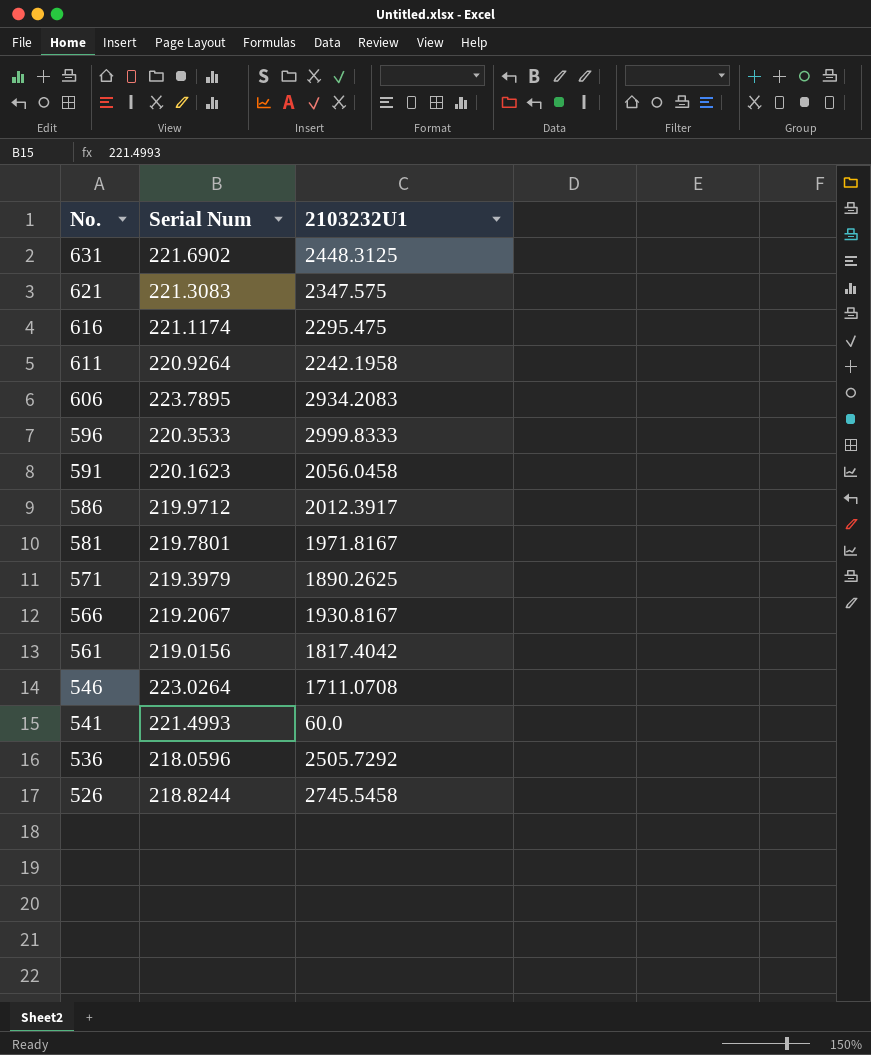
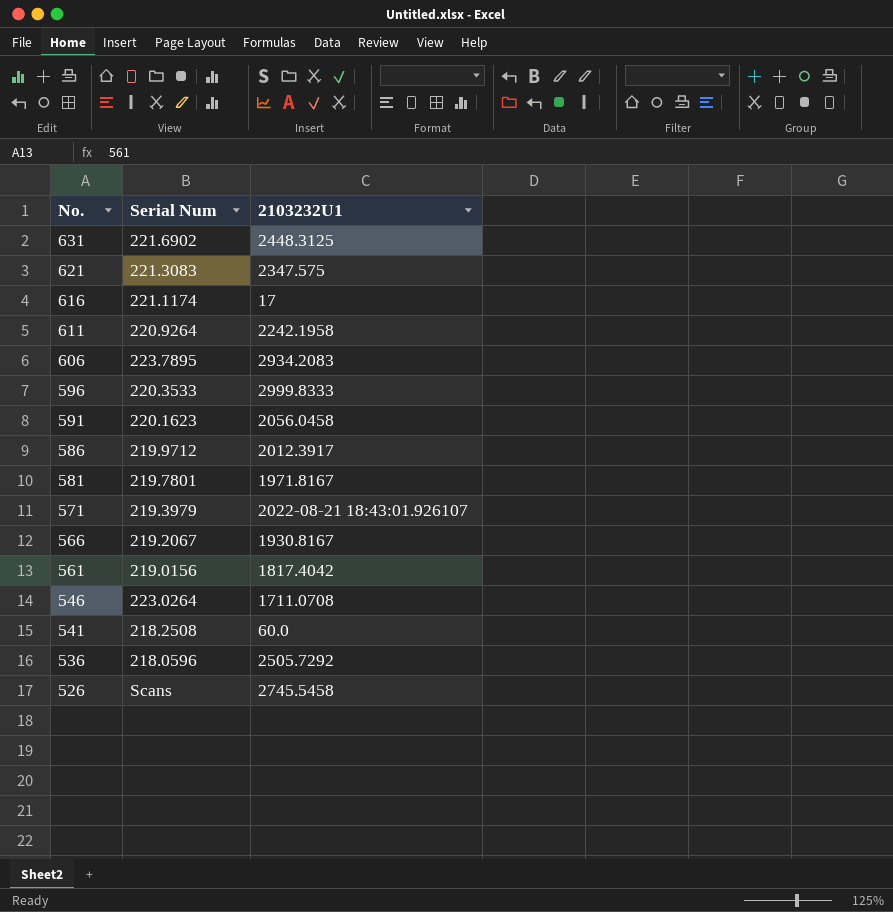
616 | 2103232U1: 2295.475 -> 17
571 | 2103232U1: 1890.2625 -> 2022-08-21 18:43:01.926107
541 | Serial Num: 221.4993 -> 218.2508
526 | Serial Num: 218.8244 -> Scans

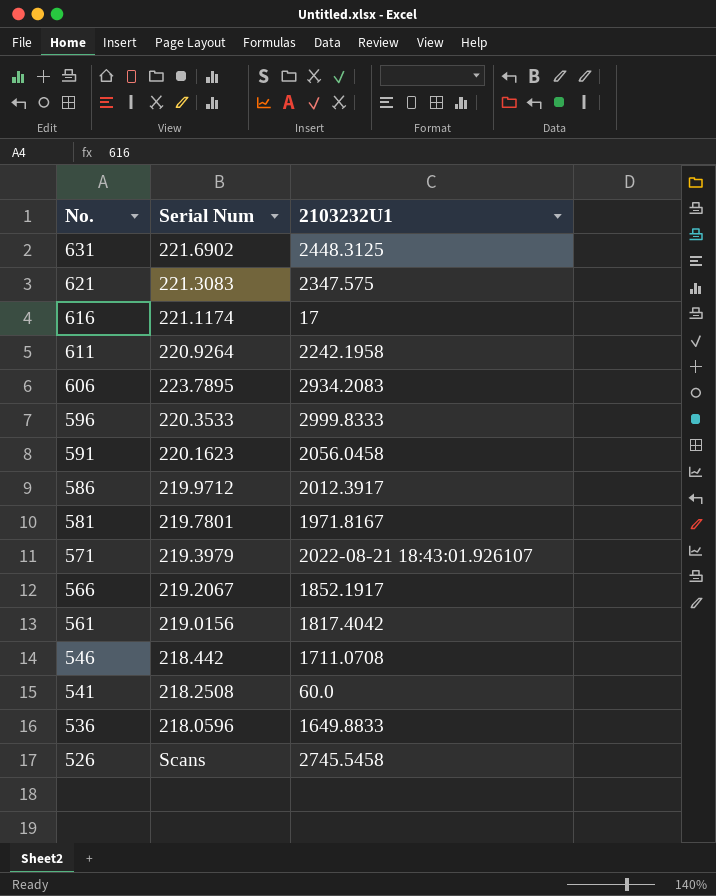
566 | 2103232U1: 1930.8167 -> 1852.1917
546 | Serial Num: 223.0264 -> 218.442
536 | 2103232U1: 2505.7292 -> 1649.8833

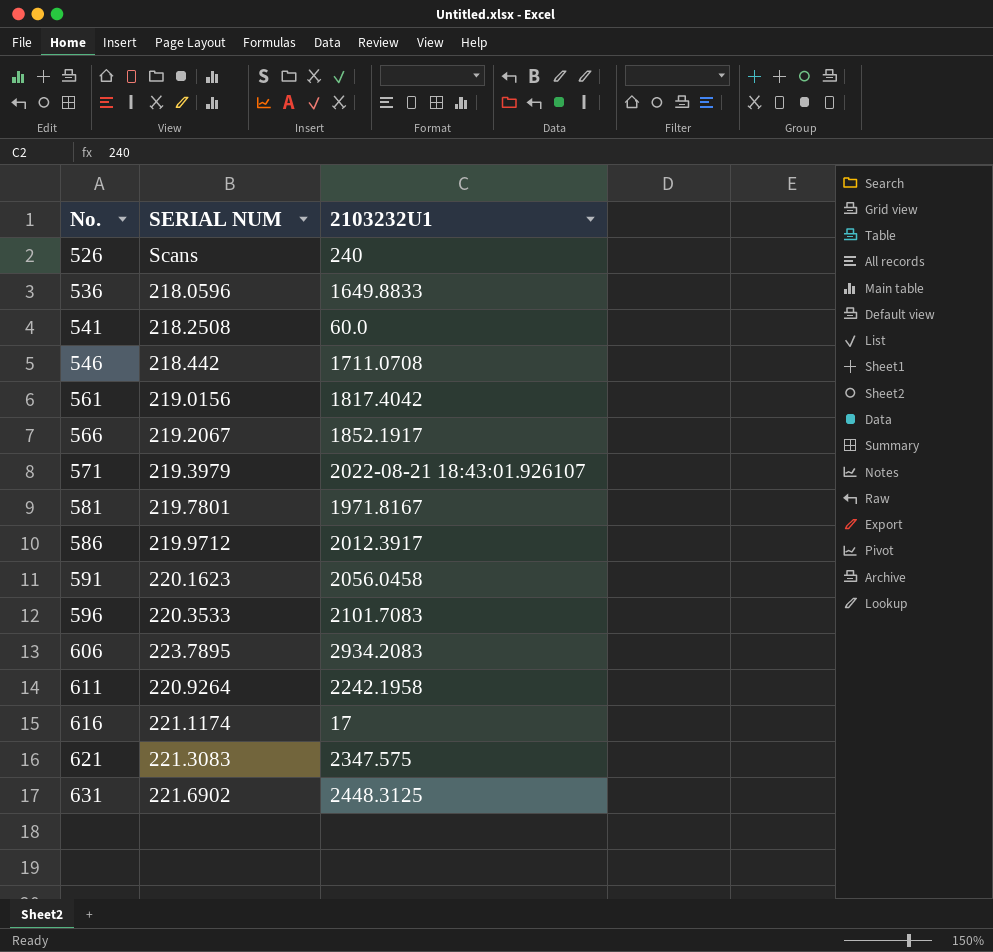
row order: No. descending -> No. ascending
column name: Serial Num -> SERIAL NUM
526 | 2103232U1: 2745.5458 -> 240
596 | 2103232U1: 2999.8333 -> 2101.7083

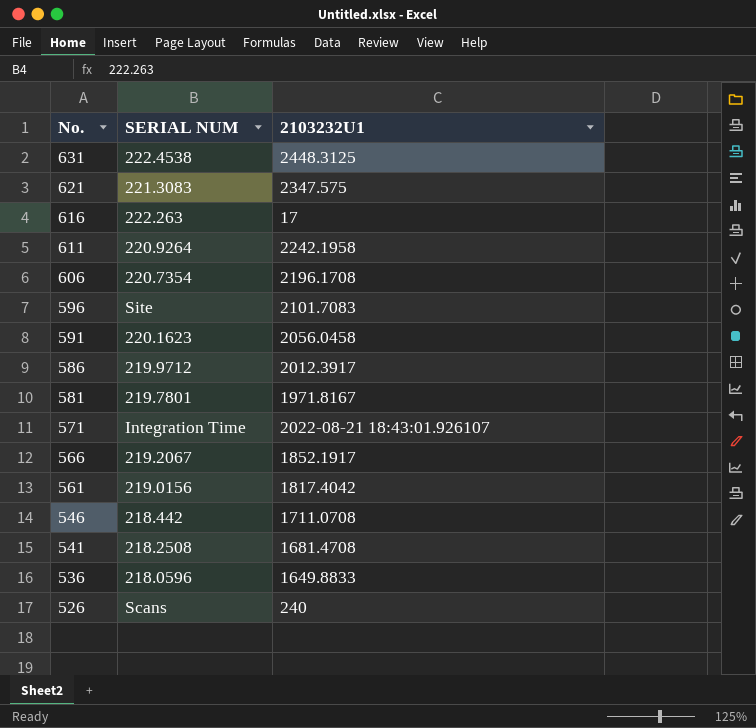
row order: No. ascending -> No. descending
631 | SERIAL NUM: 221.6902 -> 222.4538
616 | SERIAL NUM: 221.1174 -> 222.263
606 | SERIAL NUM: 223.7895 -> 220.7354
606 | 2103232U1: 2934.2083 -> 2196.1708
596 | SERIAL NUM: 220.3533 -> Site
571 | SERIAL NUM: 219.3979 -> Integration Time
541 | 2103232U1: 60.0 -> 1681.4708

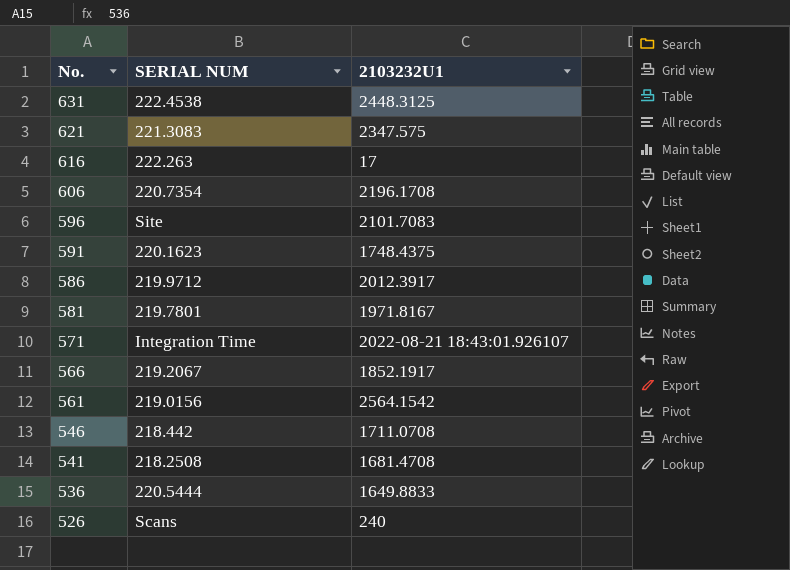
row 611: 220.9264 | 2242.1958 -> none
591 | 2103232U1: 2056.0458 -> 1748.4375
561 | 2103232U1: 1817.4042 -> 2564.1542
536 | SERIAL NUM: 218.0596 -> 220.5444

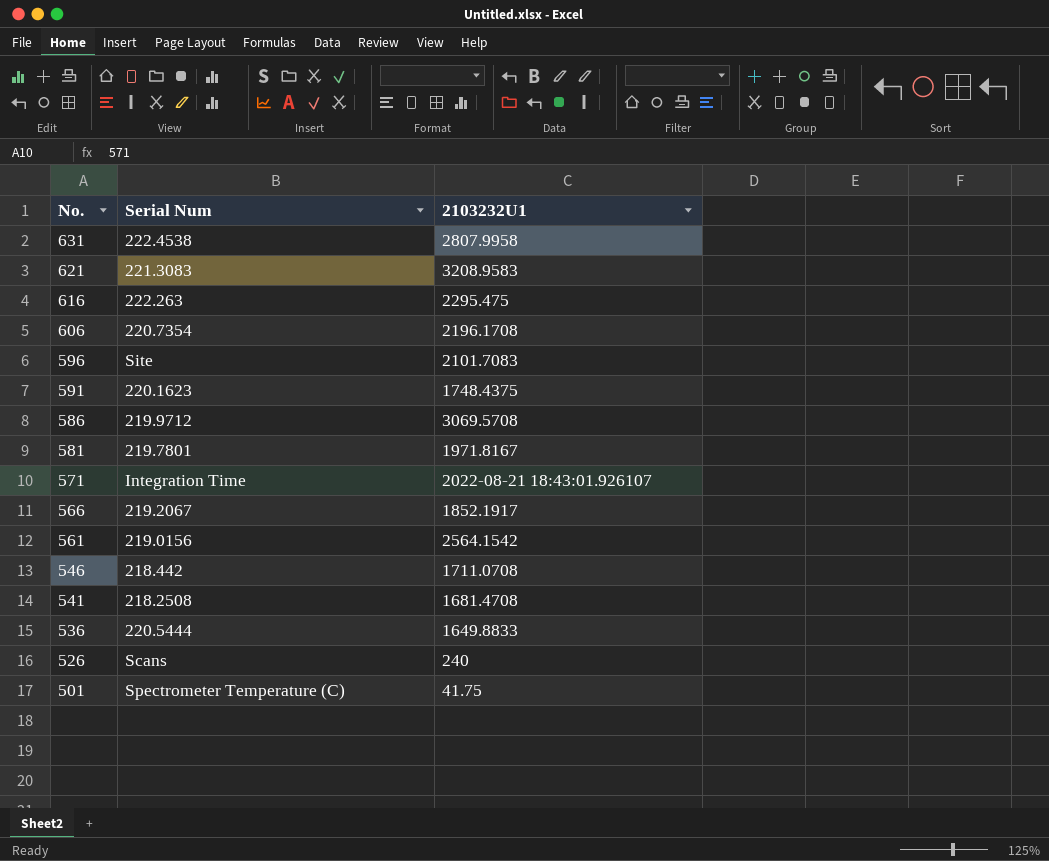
column name: SERIAL NUM -> Serial Num
631 | 2103232U1: 2448.3125 -> 2807.9958
621 | 2103232U1: 2347.575 -> 3208.9583
616 | 2103232U1: 17 -> 2295.475
586 | 2103232U1: 2012.3917 -> 3069.5708
row 501: none -> Spectrometer Temperature (C) | 41.75

